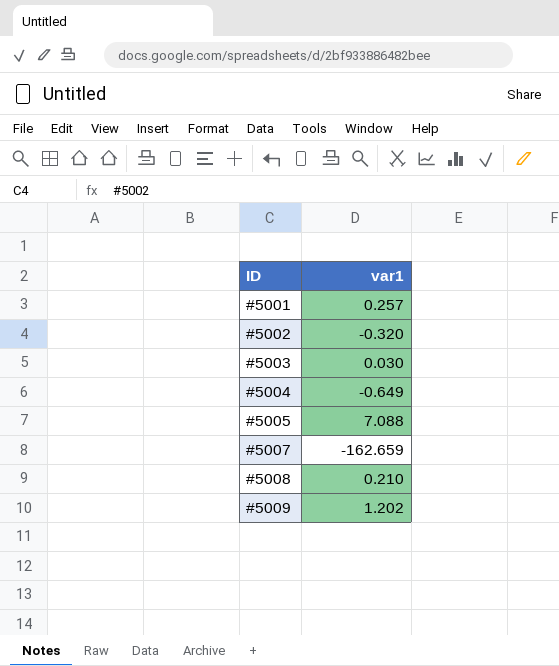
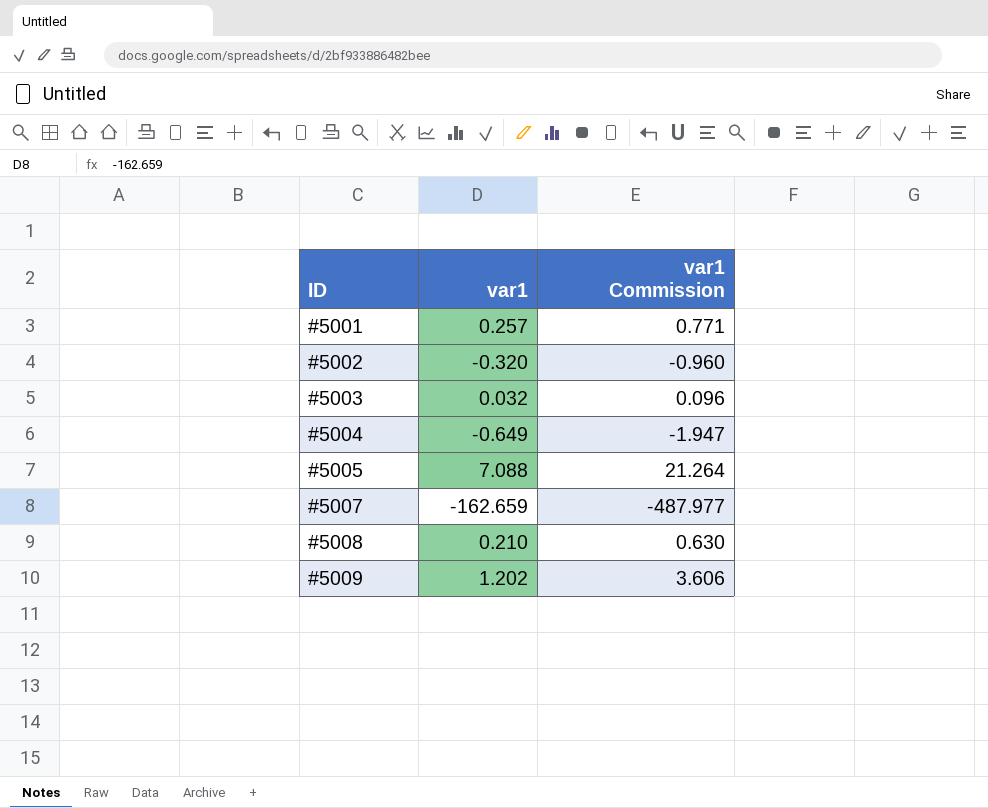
column var1 Commission | formula: none -> [var1] * 3
#5003 | var1: 0.030 -> 0.032

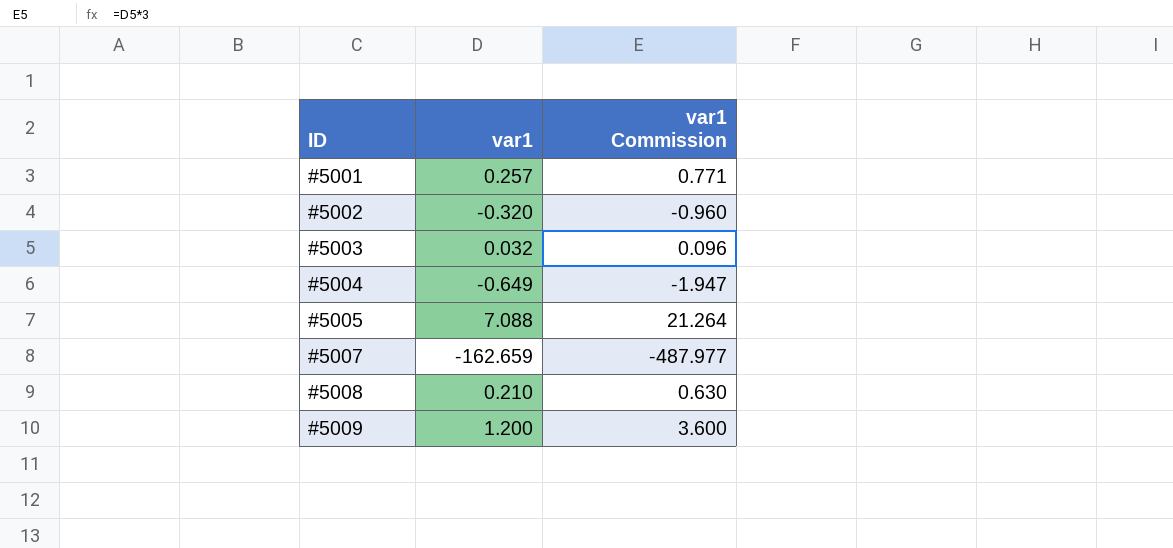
#5009 | var1: 1.202 -> 1.200
#5009 | var1 Commission: 3.606 -> 3.600

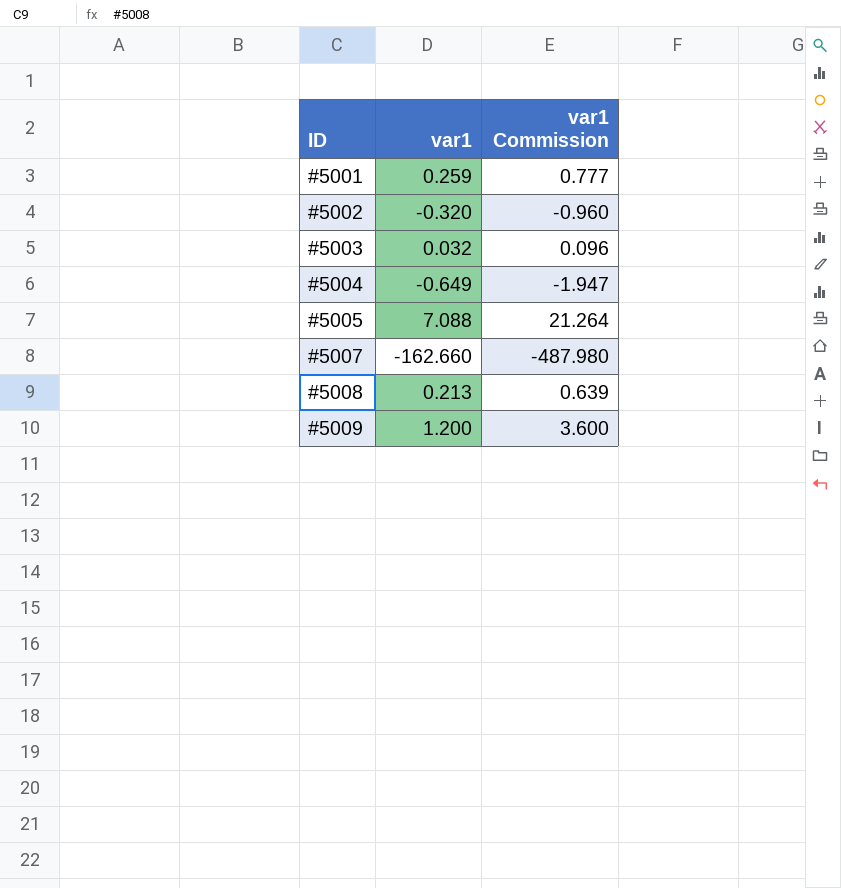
#5001 | var1: 0.257 -> 0.259
#5001 | var1 Commission: 0.771 -> 0.777
#5007 | var1: -162.659 -> -162.660
#5007 | var1 Commission: -487.977 -> -487.980
#5008 | var1: 0.210 -> 0.213
#5008 | var1 Commission: 0.630 -> 0.639

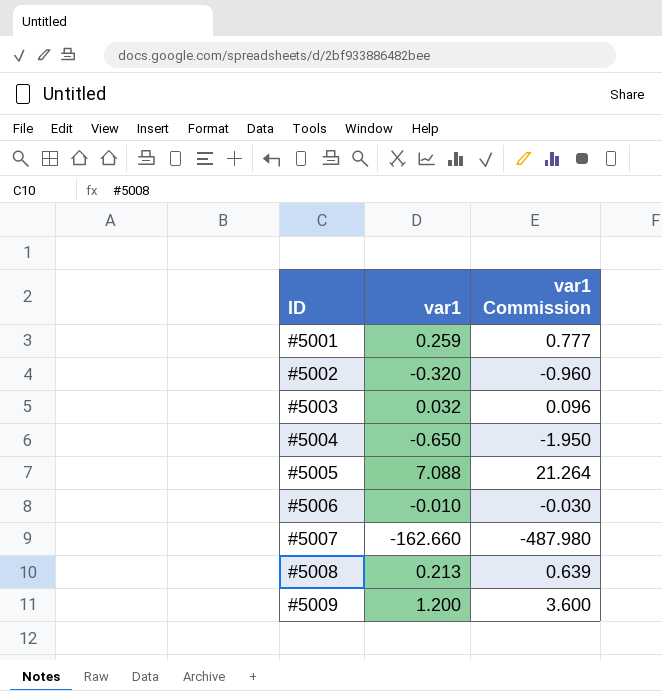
#5004 | var1: -0.649 -> -0.650
#5004 | var1 Commission: -1.947 -> -1.950
row #5006: none -> -0.010 | -0.030

